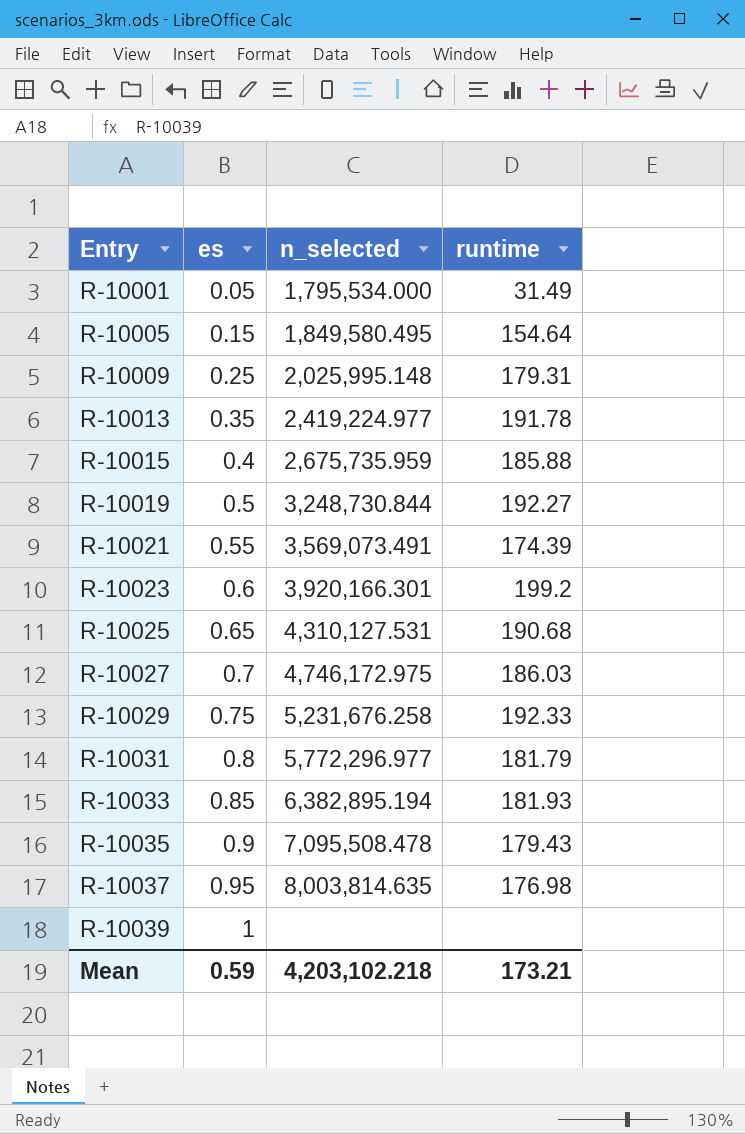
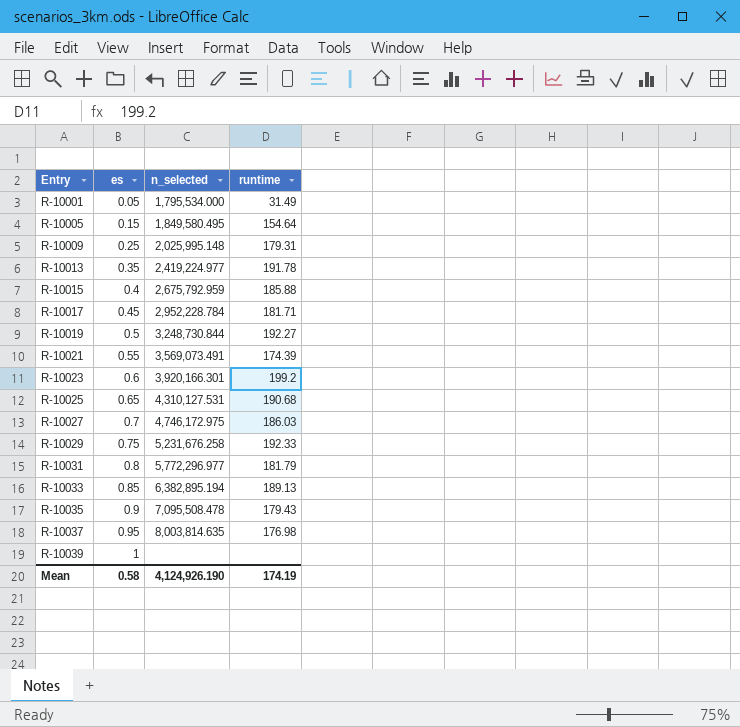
R-10015 | n_selected: 2,675,735.959 -> 2,675,792.959
row R-10017: none -> 0.45 | 2,952,228.784 | 181.71
R-10033 | runtime: 181.93 -> 189.13
Mean | es: 0.59 -> 0.58
Mean | n_selected: 4,203,102.218 -> 4,124,926.190
Mean | runtime: 173.21 -> 174.19

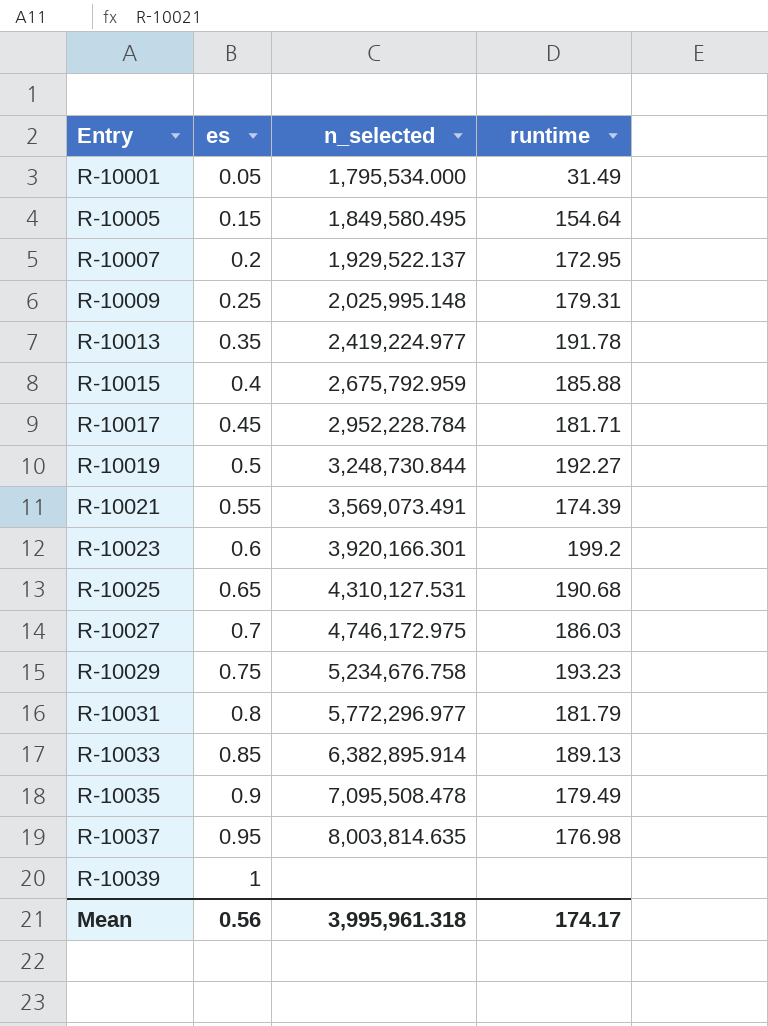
row R-10007: none -> 0.2 | 1,929,522.137 | 172.95
R-10029 | n_selected: 5,231,676.258 -> 5,234,676.758
R-10029 | runtime: 192.33 -> 193.23
R-10033 | n_selected: 6,382,895.194 -> 6,382,895.914
R-10035 | runtime: 179.43 -> 179.49
Mean | es: 0.58 -> 0.56
Mean | n_selected: 4,124,926.190 -> 3,995,961.318
Mean | runtime: 174.19 -> 174.17

